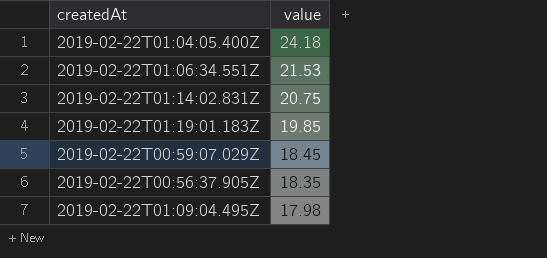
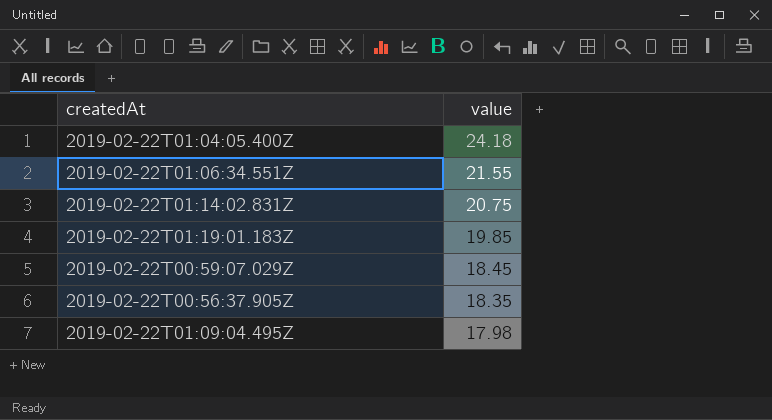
2019-02-22T01:06:34.551Z | value: 21.53 -> 21.55

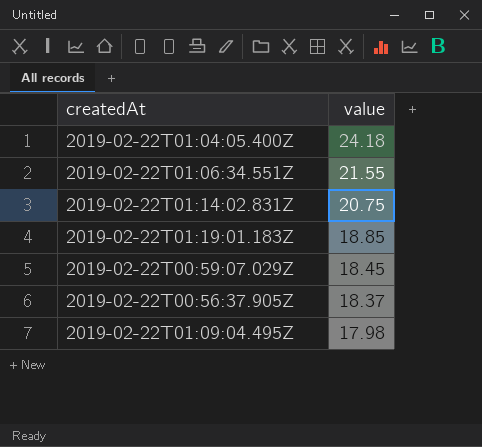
2019-02-22T01:19:01.183Z | value: 19.85 -> 18.85
2019-02-22T00:56:37.905Z | value: 18.35 -> 18.37

